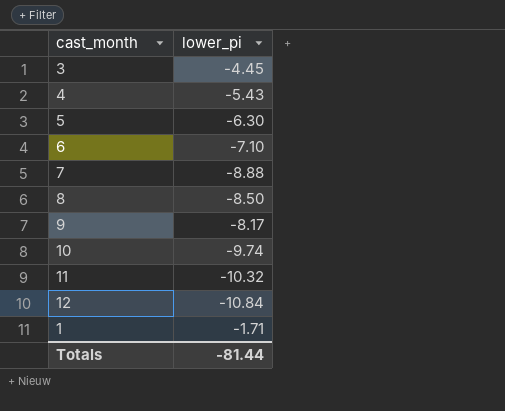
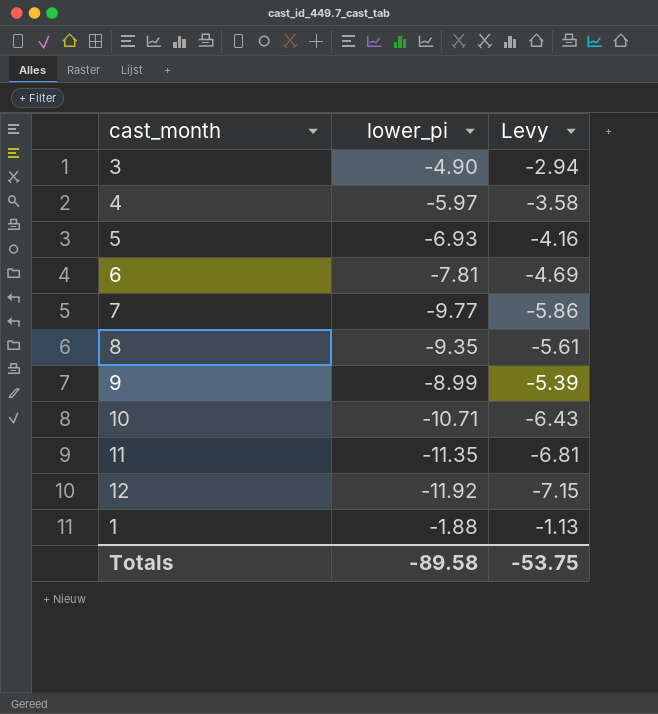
column Levy | formula: none -> [lower_pi] * 0.6
3 | lower_pi: -4.45 -> -4.90
4 | lower_pi: -5.43 -> -5.97
5 | lower_pi: -6.30 -> -6.93
6 | lower_pi: -7.10 -> -7.81
7 | lower_pi: -8.88 -> -9.77
8 | lower_pi: -8.50 -> -9.35
9 | lower_pi: -8.17 -> -8.99
10 | lower_pi: -9.74 -> -10.71
11 | lower_pi: -10.32 -> -11.35
12 | lower_pi: -10.84 -> -11.92
1 | lower_pi: -1.71 -> -1.88
Totals | lower_pi: -81.44 -> -89.58

